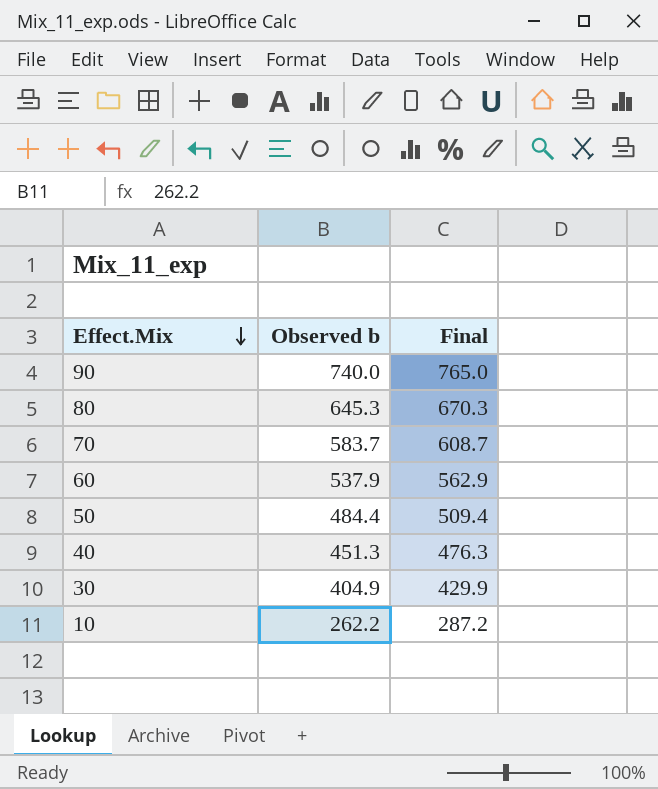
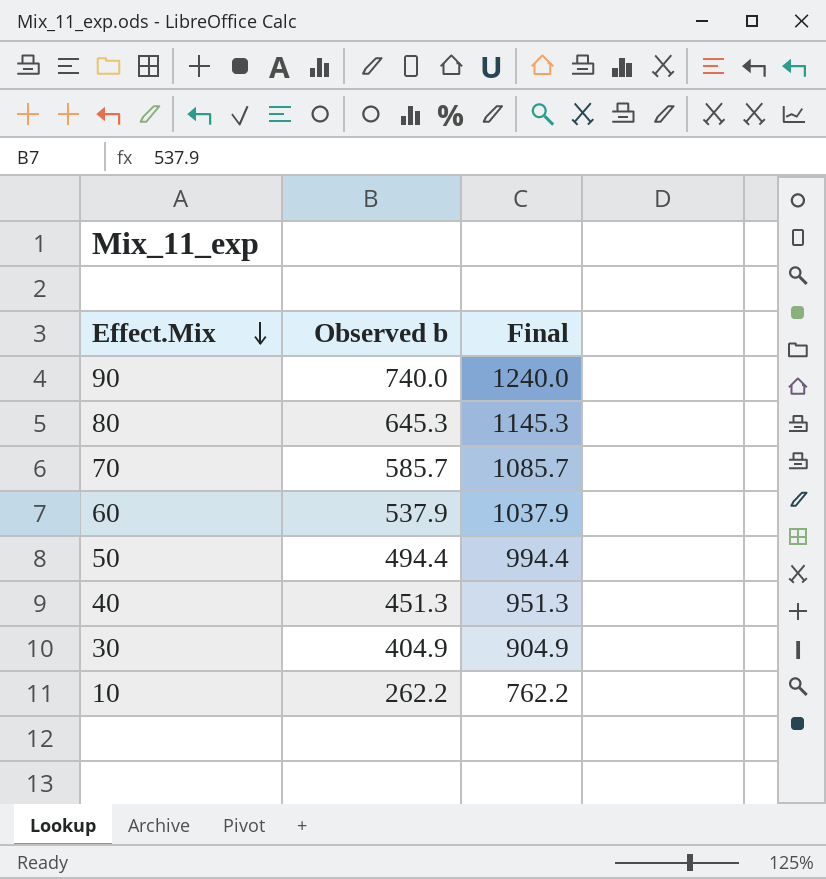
column Final | formula: [Observed b] + 25 -> [Observed b] + 500
70 | Observed b: 583.7 -> 585.7
50 | Observed b: 484.4 -> 494.4

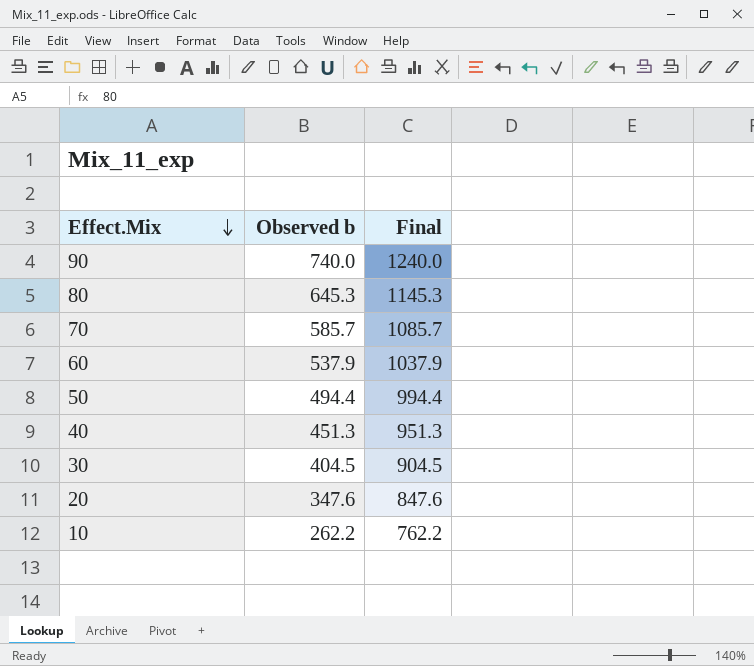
30 | Observed b: 404.9 -> 404.5
30 | Final: 904.9 -> 904.5
row 20: none -> 347.6 | 847.6

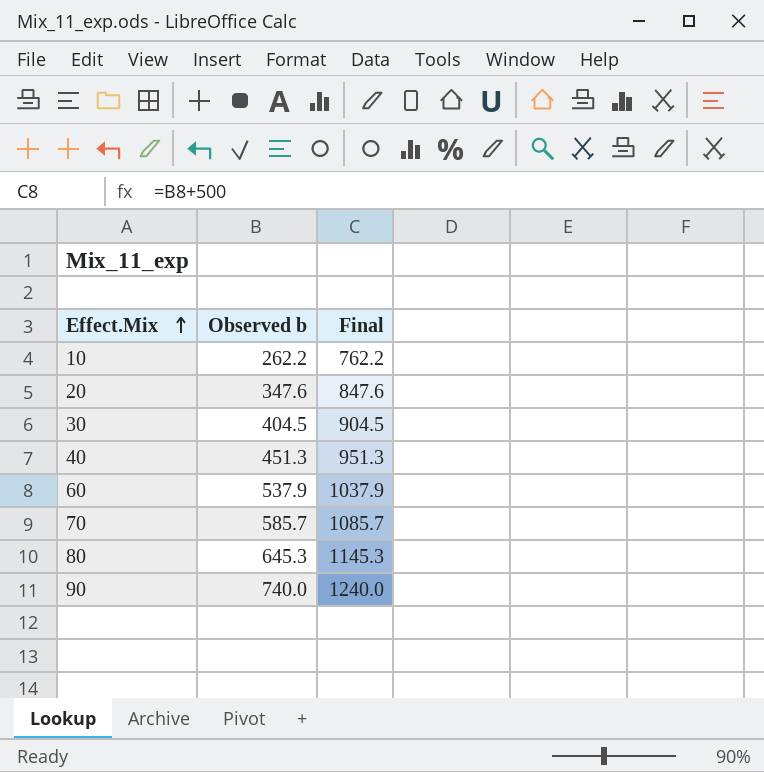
row order: Effect.Mix descending -> Effect.Mix ascending
row 50: 494.4 | 994.4 -> none

